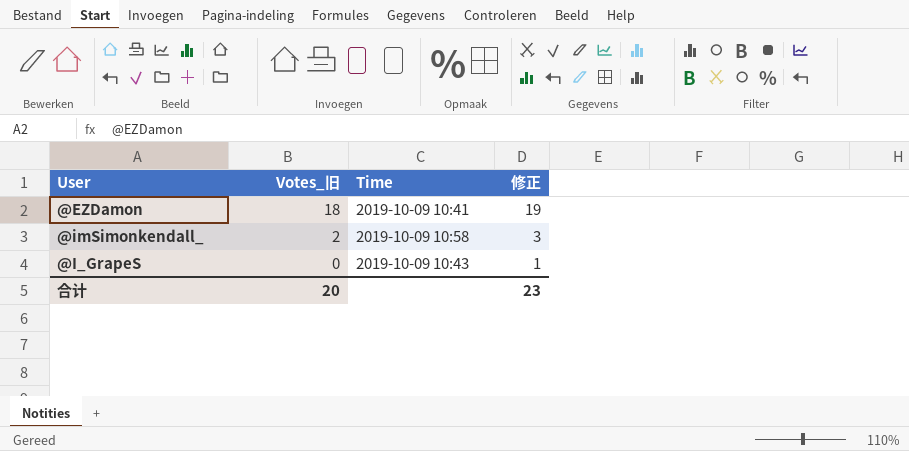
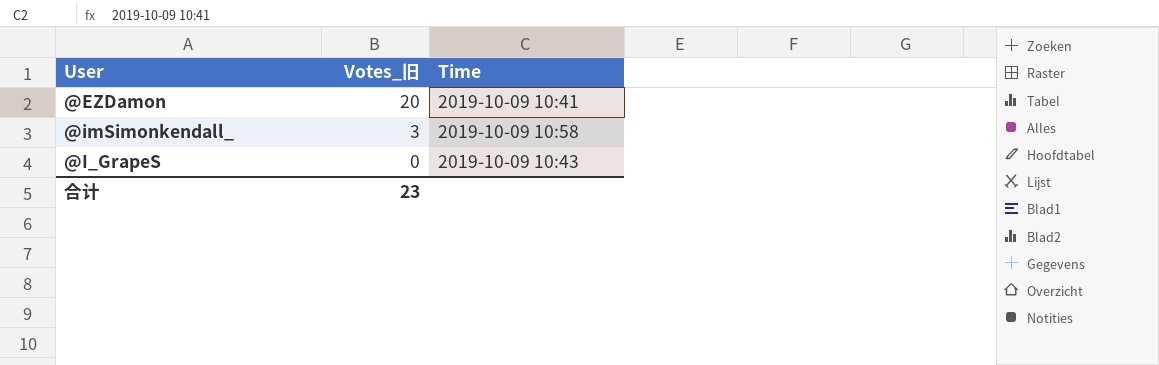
column 修正 | formula: [Votes_旧] + 1 -> none
@EZDamon | Votes_旧: 18 -> 20
@imSimonkendall_ | Votes_旧: 2 -> 3
合计 | Votes_旧: 20 -> 23

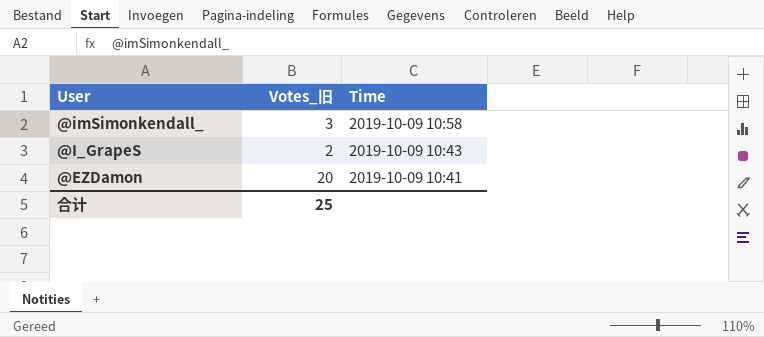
row order: Votes_旧 descending -> User descending
@I_GrapeS | Votes_旧: 0 -> 2
合计 | Votes_旧: 23 -> 25

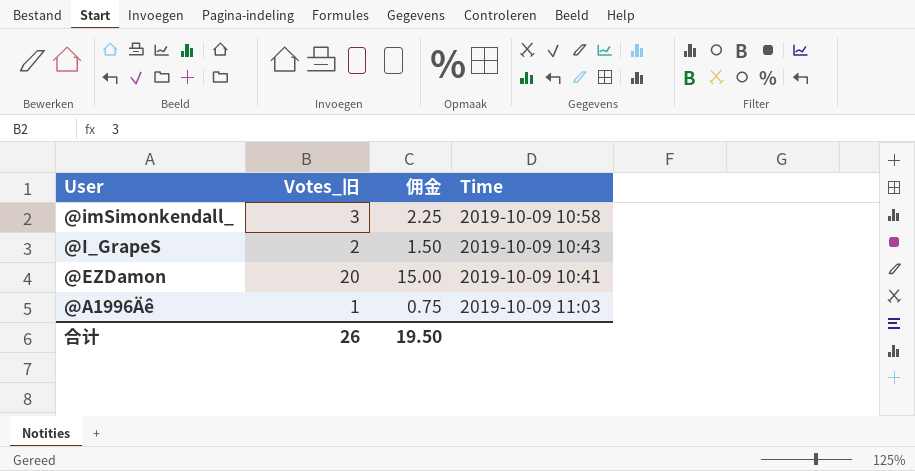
column 佣金 | formula: none -> [Votes_旧] * 0.75
row @A1996Äê: none -> 1 | 0.75 | 2019-10-09 11:03
合计 | Votes_旧: 25 -> 26

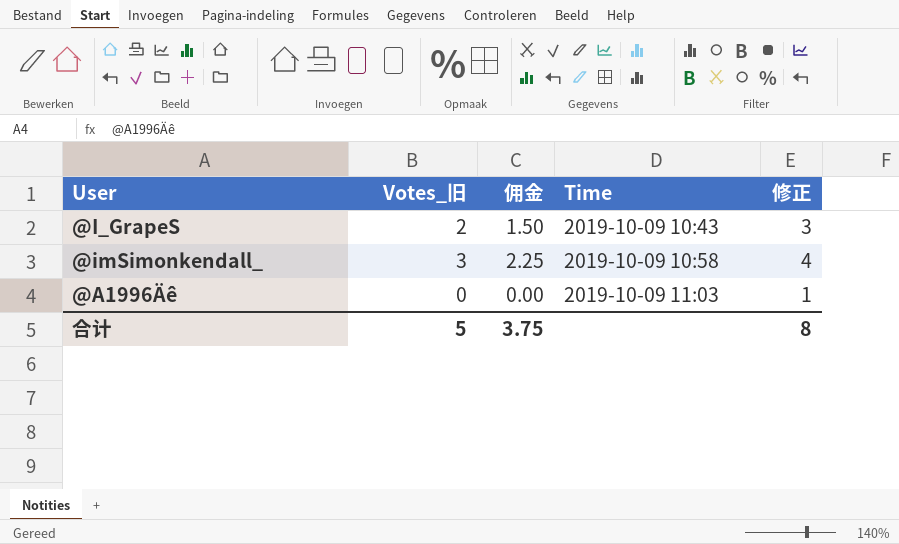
row order: User descending -> Time ascending
column 修正 | formula: none -> [Votes_旧] + 1
row @EZDamon: 20 | 15.00 | 2019-10-09 10:41 -> none
@A1996Äê | Votes_旧: 1 -> 0
@A1996Äê | 佣金: 0.75 -> 0.00
合计 | Votes_旧: 26 -> 5
合计 | 佣金: 19.50 -> 3.75

